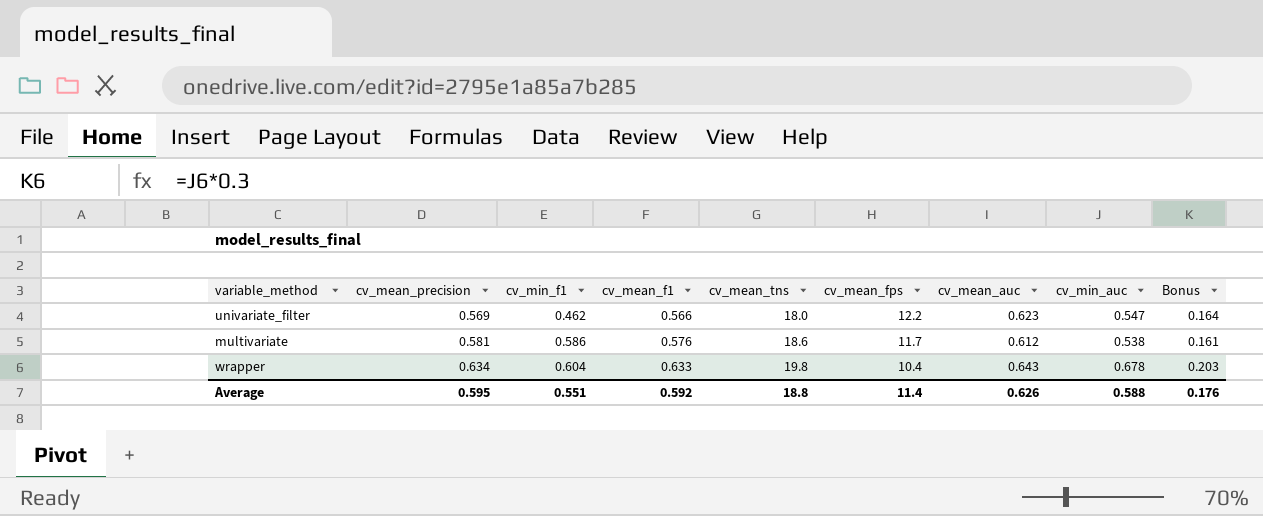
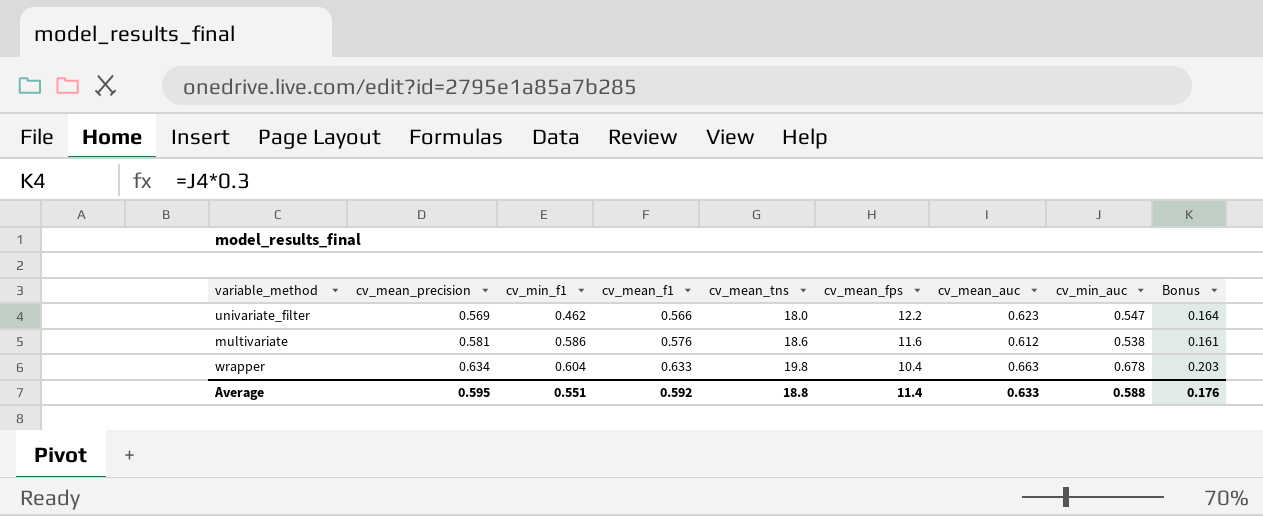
multivariate | cv_mean_fps: 11.7 -> 11.6
wrapper | cv_mean_auc: 0.643 -> 0.663
Average | cv_mean_auc: 0.626 -> 0.633

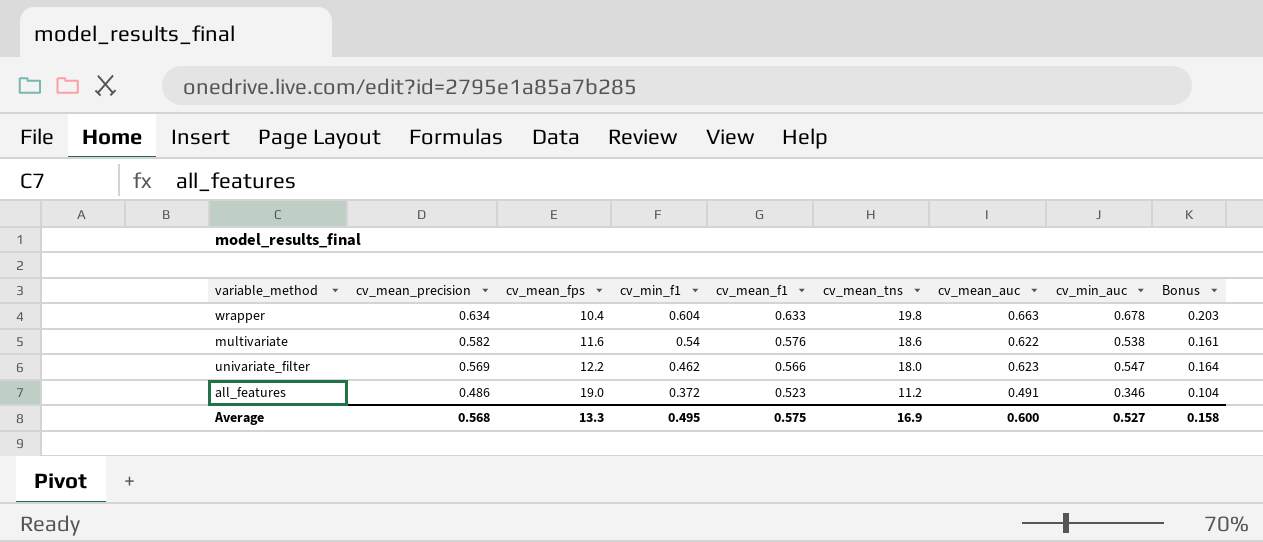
row order: cv_mean_precision ascending -> cv_mean_precision descending
column cv_mean_fps | position: 6 -> 3
multivariate | cv_mean_precision: 0.581 -> 0.582
multivariate | cv_min_f1: 0.586 -> 0.54
multivariate | cv_mean_auc: 0.612 -> 0.622
row all_features: none -> 0.486 | 19.0 | 0.372 | 0.523 | 11.2 | 0.491 | 0.346 | 0.104
Average | cv_mean_precision: 0.595 -> 0.568
Average | cv_mean_fps: 11.4 -> 13.3
Average | cv_min_f1: 0.551 -> 0.495
Average | cv_mean_f1: 0.592 -> 0.575
Average | cv_mean_tns: 18.8 -> 16.9
Average | cv_mean_auc: 0.633 -> 0.600
Average | cv_min_auc: 0.588 -> 0.527
Average | Bonus: 0.176 -> 0.158

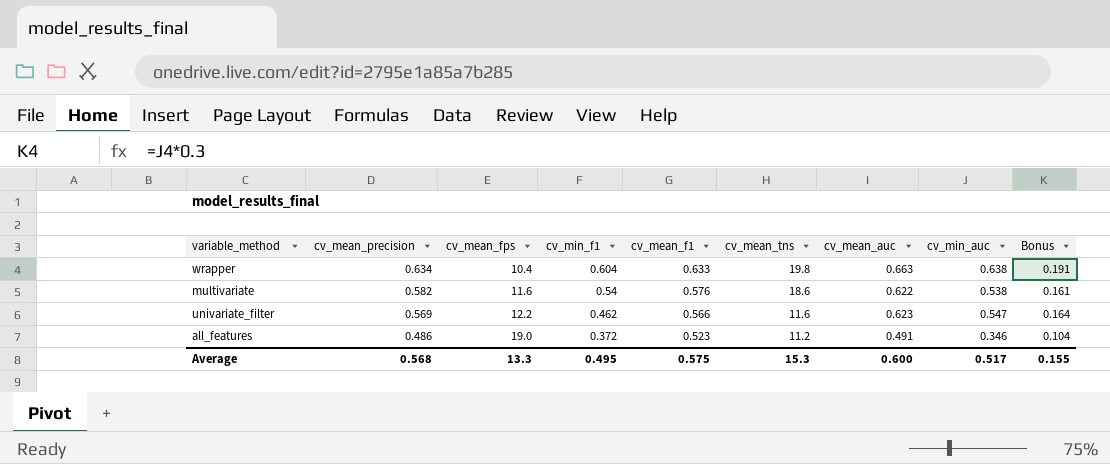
wrapper | cv_min_auc: 0.678 -> 0.638
wrapper | Bonus: 0.203 -> 0.191
univariate_filter | cv_mean_tns: 18.0 -> 11.6
Average | cv_mean_tns: 16.9 -> 15.3
Average | cv_min_auc: 0.527 -> 0.517
Average | Bonus: 0.158 -> 0.155

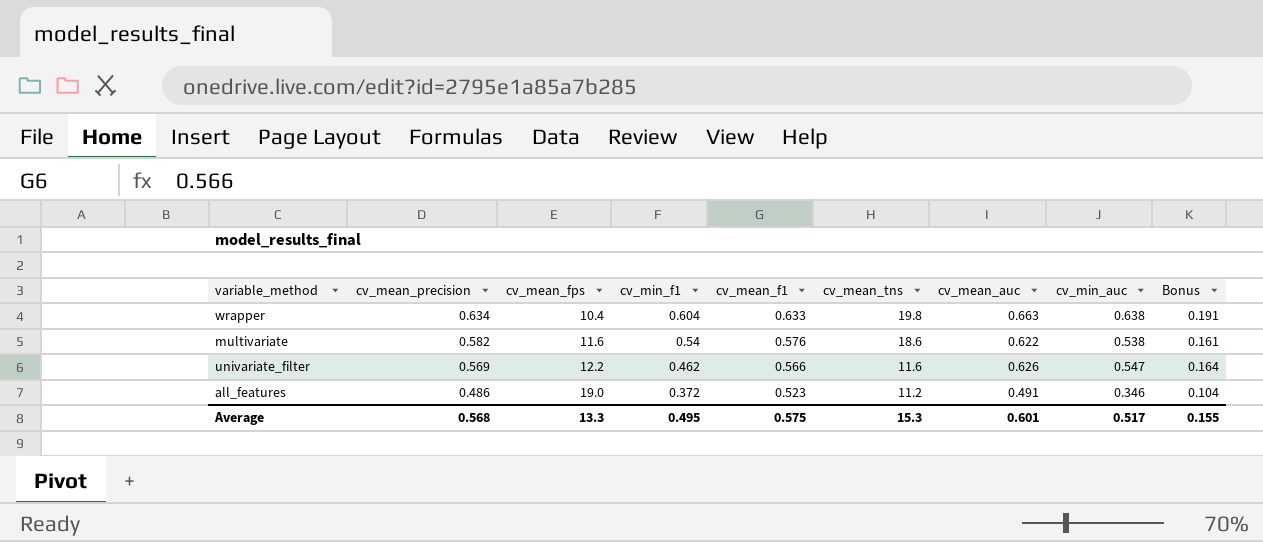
univariate_filter | cv_mean_auc: 0.623 -> 0.626
Average | cv_mean_auc: 0.600 -> 0.601

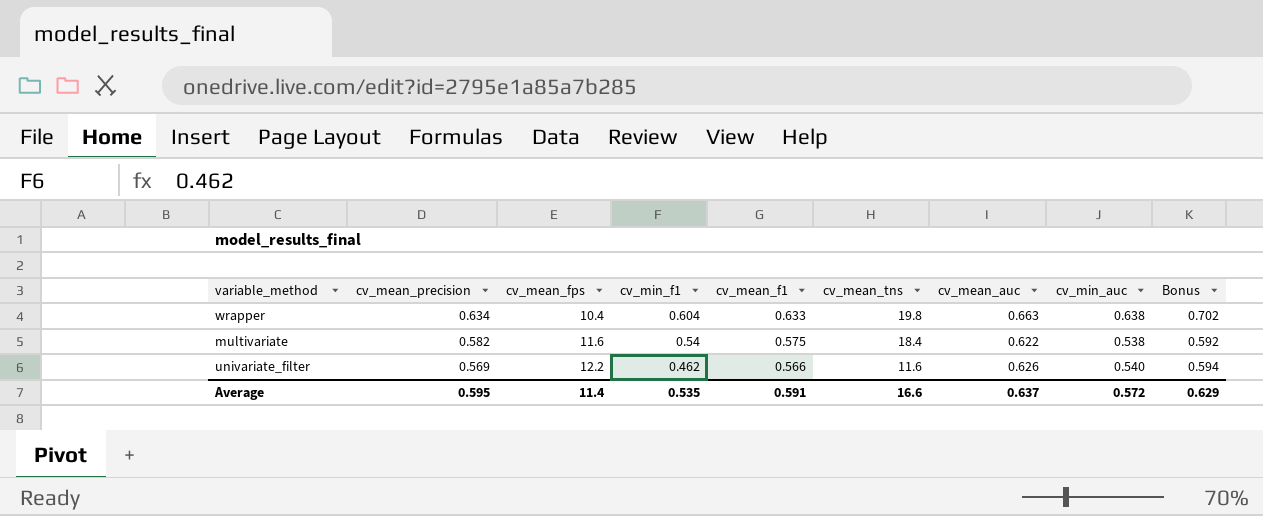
column Bonus | formula: [cv_min_auc] * 0.3 -> [cv_min_auc] * 1.1
row all_features: 0.486 | 19.0 | 0.372 | 0.523 | 11.2 | 0.491 | 0.346 | 0.104 -> none
multivariate | cv_mean_f1: 0.576 -> 0.575
multivariate | cv_mean_tns: 18.6 -> 18.4
univariate_filter | cv_min_auc: 0.547 -> 0.540
Average | cv_mean_precision: 0.568 -> 0.595
Average | cv_mean_fps: 13.3 -> 11.4
Average | cv_min_f1: 0.495 -> 0.535
Average | cv_mean_f1: 0.575 -> 0.591
Average | cv_mean_tns: 15.3 -> 16.6
Average | cv_mean_auc: 0.601 -> 0.637
Average | cv_min_auc: 0.517 -> 0.572
Average | Bonus: 0.155 -> 0.629

